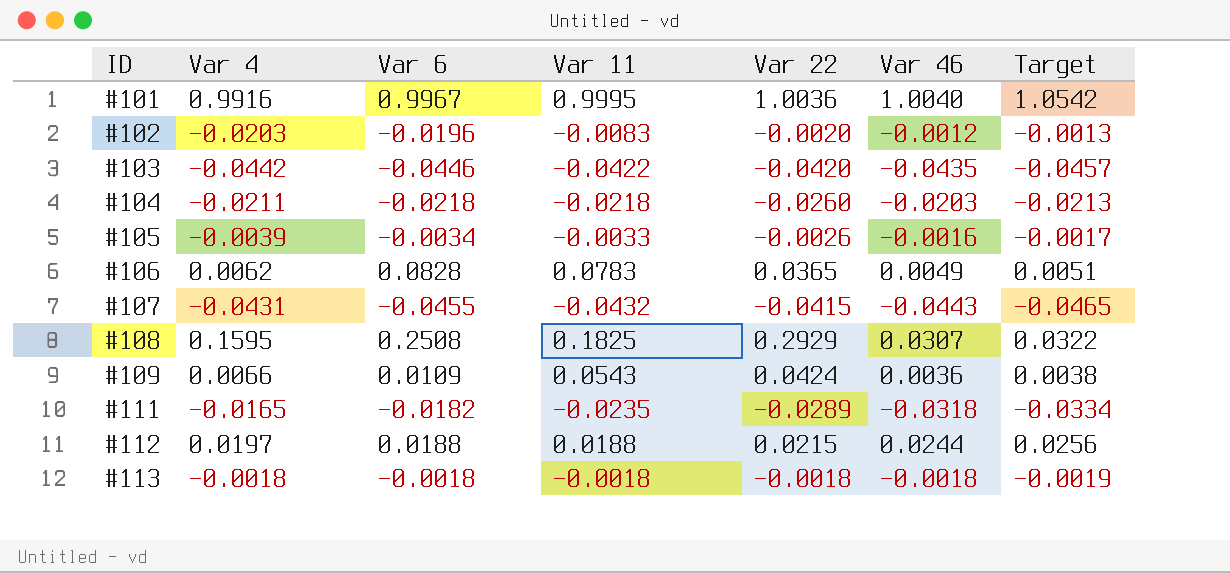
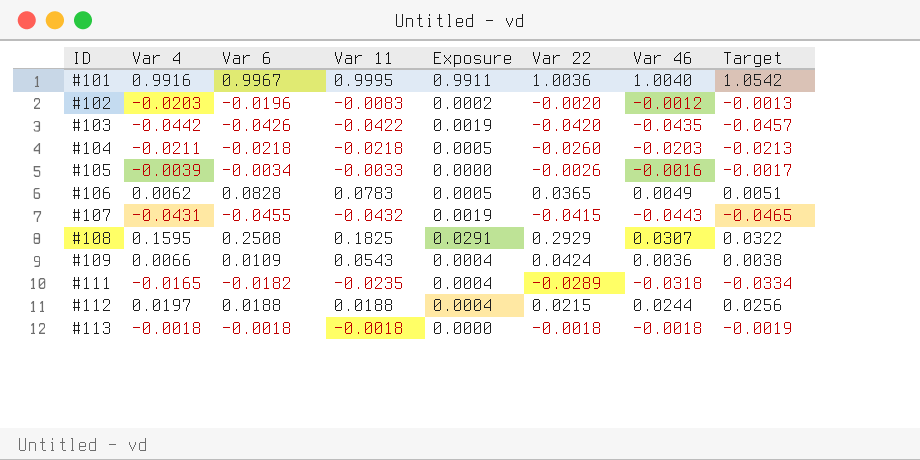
column Exposure | formula: none -> [Var 4] * [Var 11]
#103 | Var 6: -0.0446 -> -0.0426

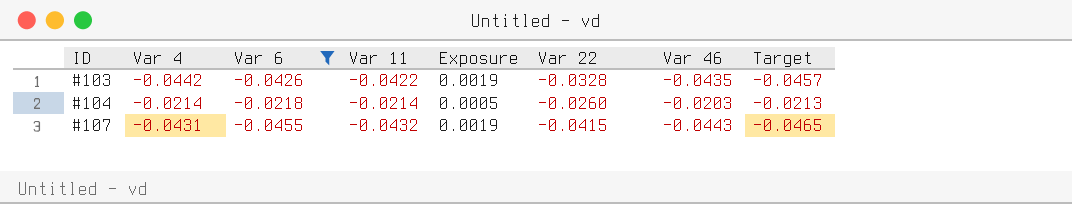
filter: none -> Var 6 <= -0.0218
#103 | Var 22: -0.0420 -> -0.0328
#104 | Var 4: -0.0211 -> -0.0214
#104 | Var 11: -0.0218 -> -0.0214

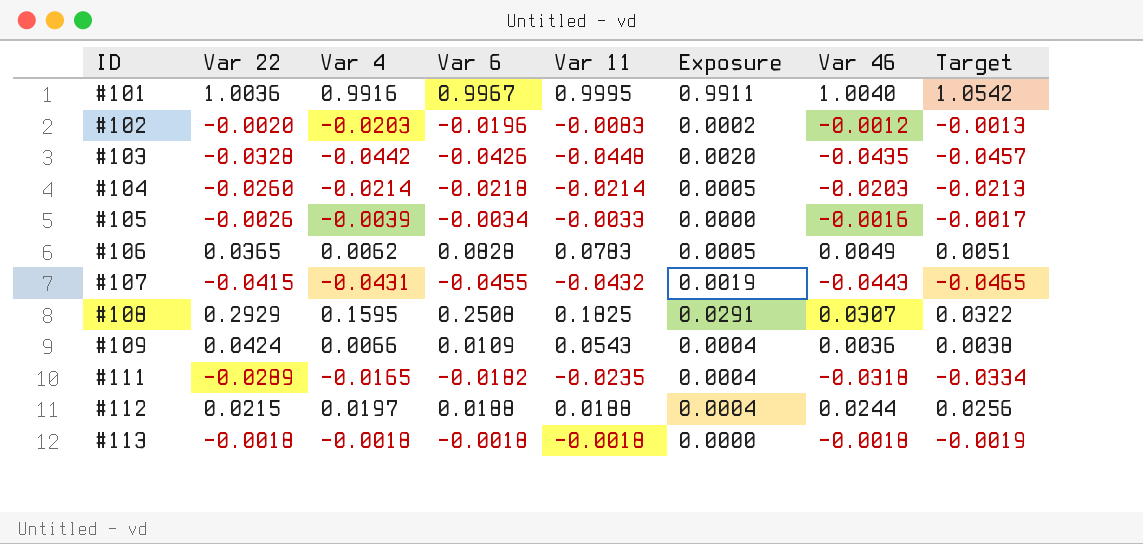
filter: Var 6 <= -0.0218 -> none
column Var 22 | position: 6 -> 2
#103 | Var 11: -0.0422 -> -0.0448
#103 | Exposure: 0.0019 -> 0.0020

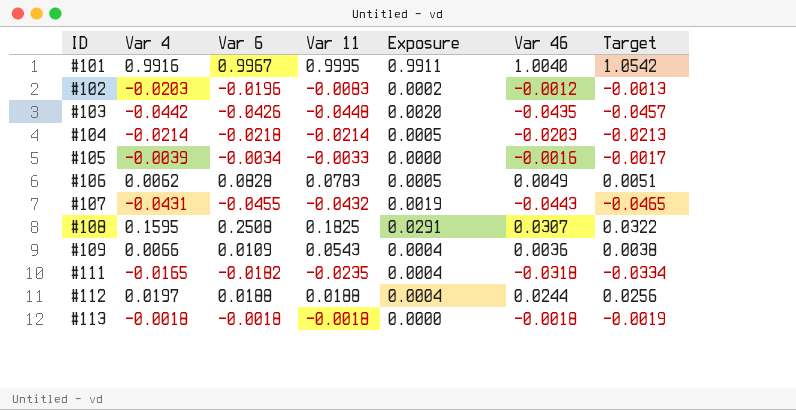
column Var 22 | position: 2 -> none

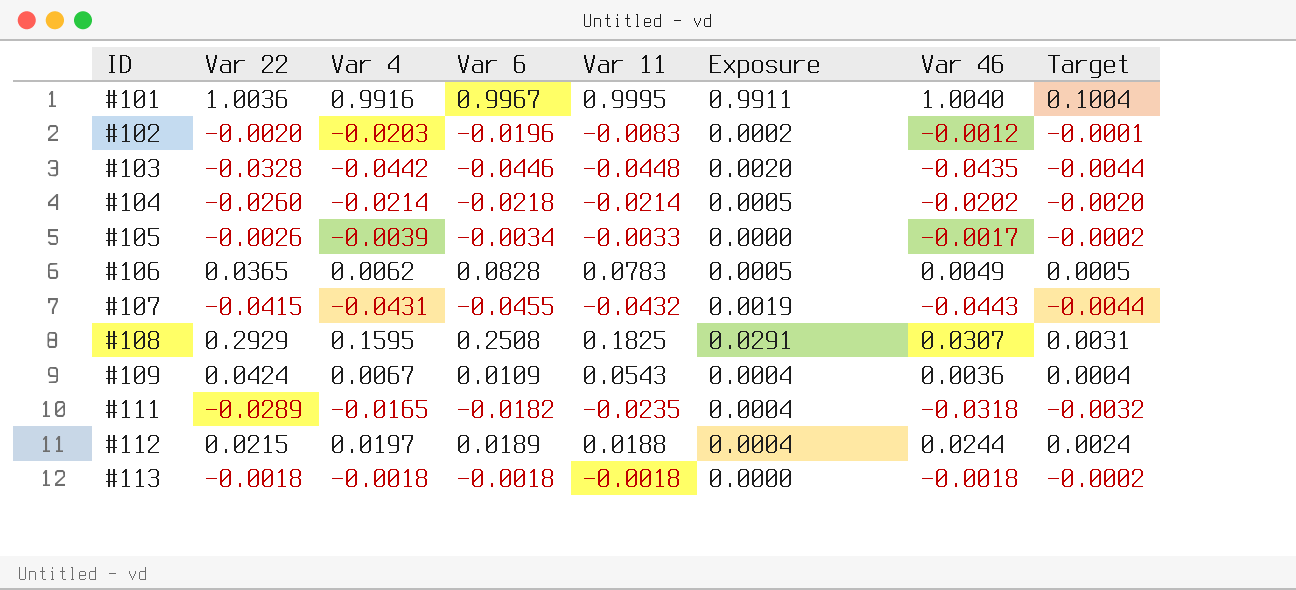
column Var 22 | position: none -> 2
column Target | formula: [Var 46] * 1.05 -> [Var 46] * 0.1
#103 | Var 6: -0.0426 -> -0.0446
#104 | Var 46: -0.0203 -> -0.0202
#105 | Var 46: -0.0016 -> -0.0017
#109 | Var 4: 0.0066 -> 0.0067
#112 | Var 6: 0.0188 -> 0.0189

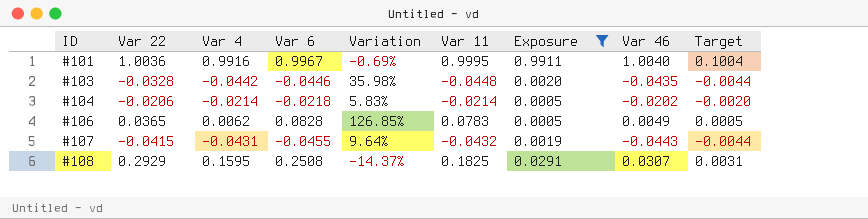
filter: none -> Exposure >= 0.0005
column Variation | formula: none -> ([Var 6] - [Var 22]) / [Var 22]
#104 | Var 22: -0.0260 -> -0.0206

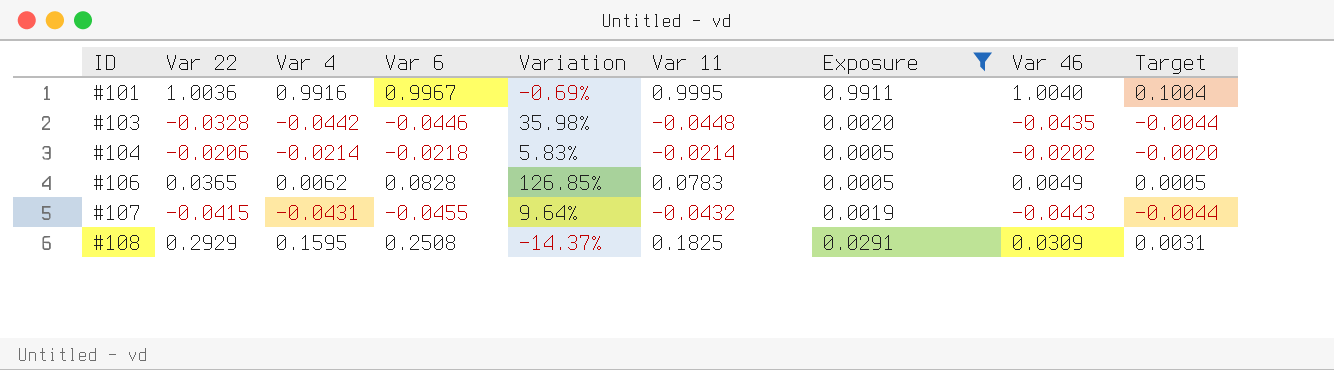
#108 | Var 46: 0.0307 -> 0.0309

